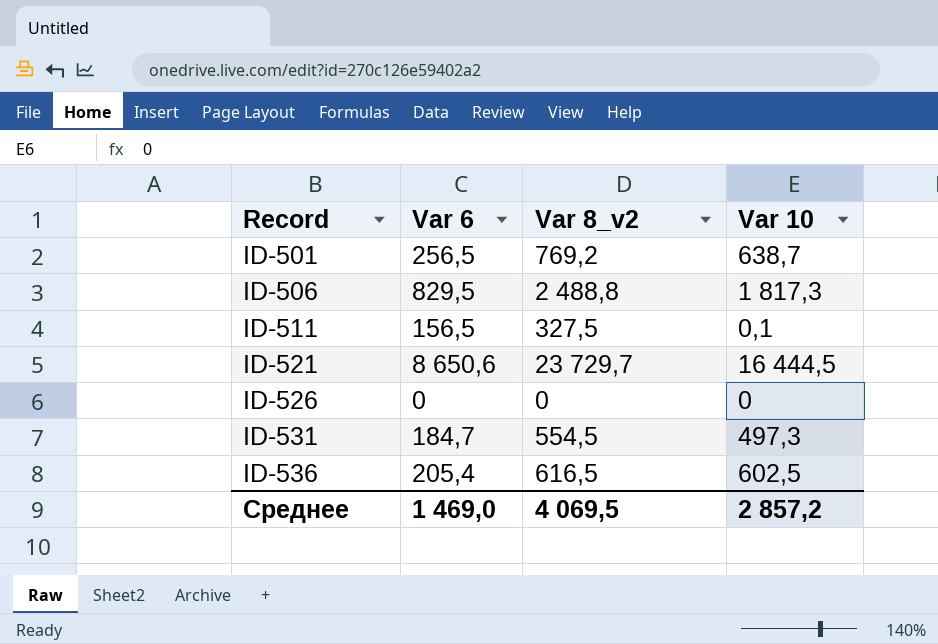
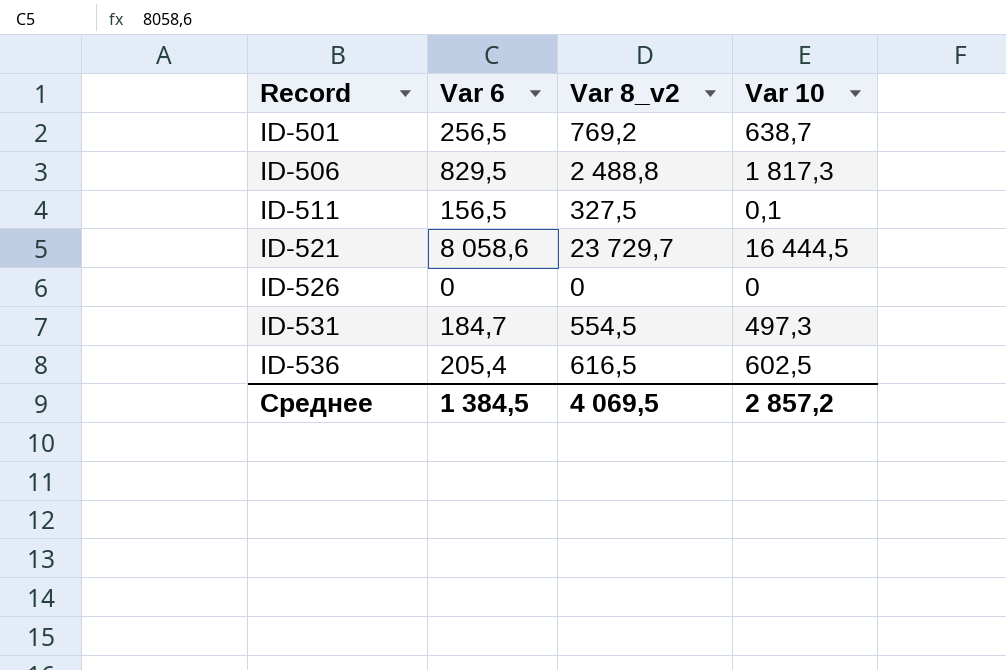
ID-521 | Var 6: 8 650,6 -> 8 058,6
Среднее | Var 6: 1 469,0 -> 1 384,5

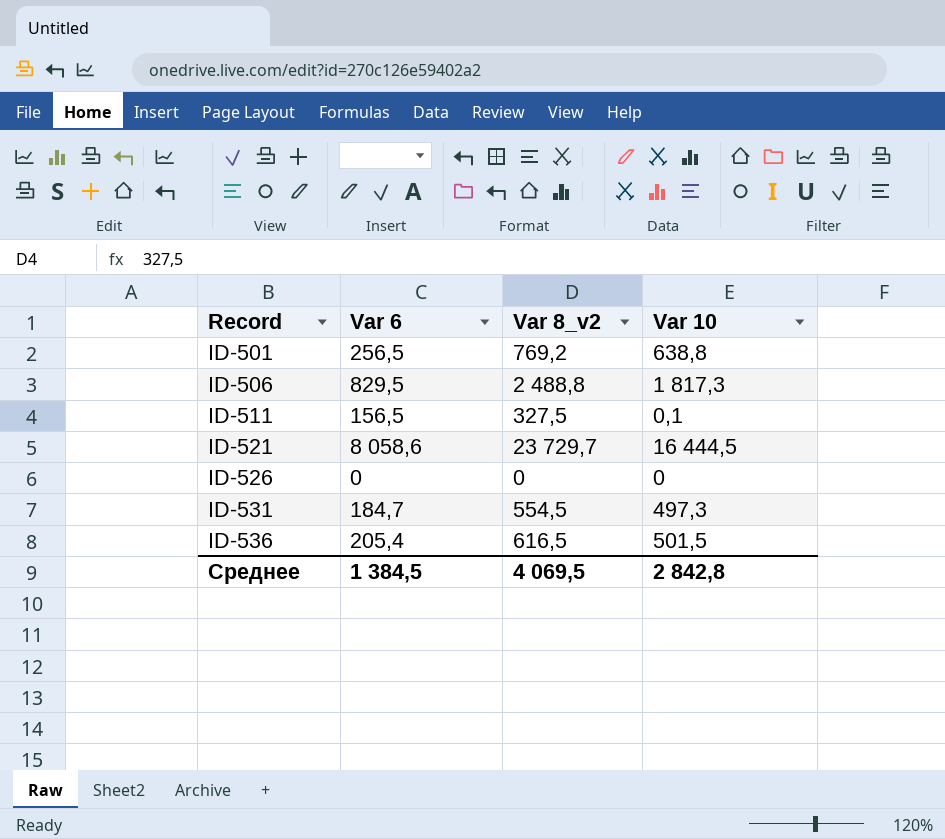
ID-501 | Var 10: 638,7 -> 638,8
ID-536 | Var 10: 602,5 -> 501,5
Среднее | Var 10: 2 857,2 -> 2 842,8

